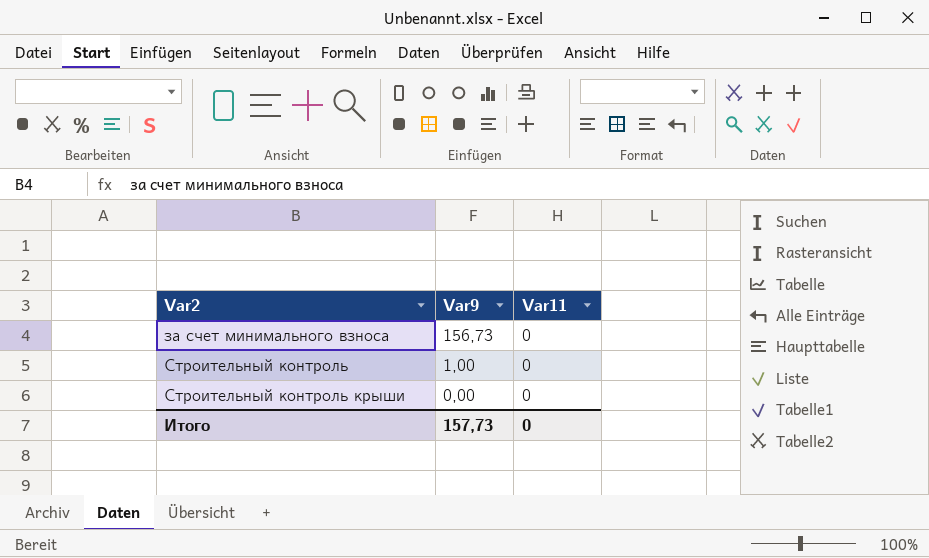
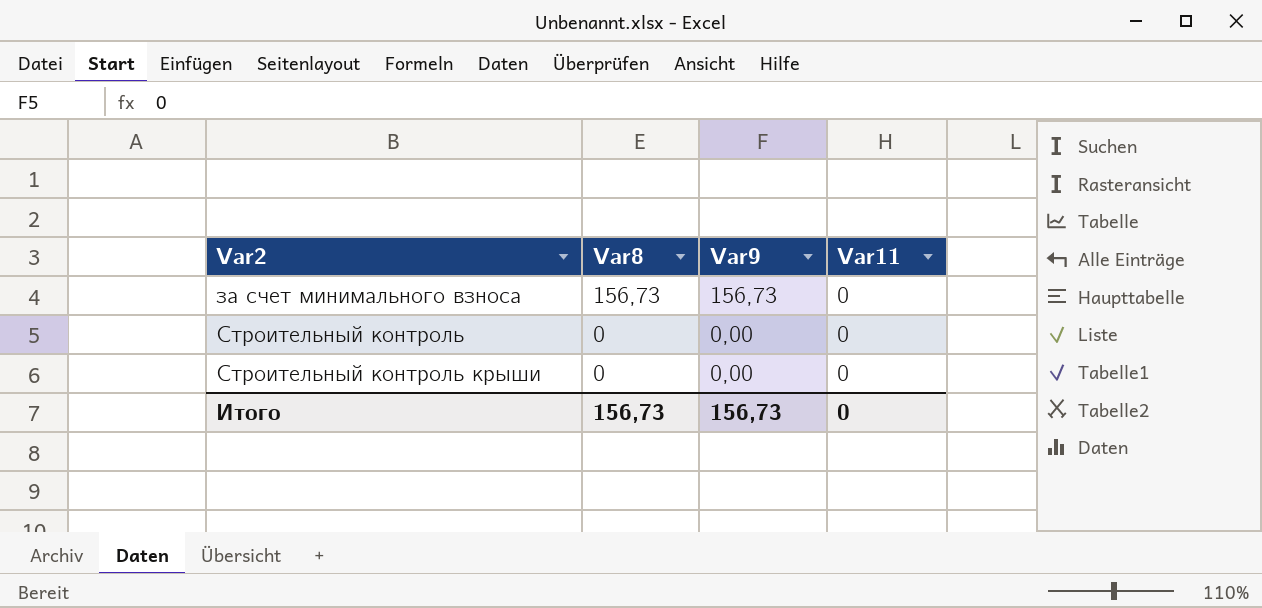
column Var8 | position: none -> 2
Строительный контроль | Var9: 1,00 -> 0,00
Итого | Var9: 157,73 -> 156,73

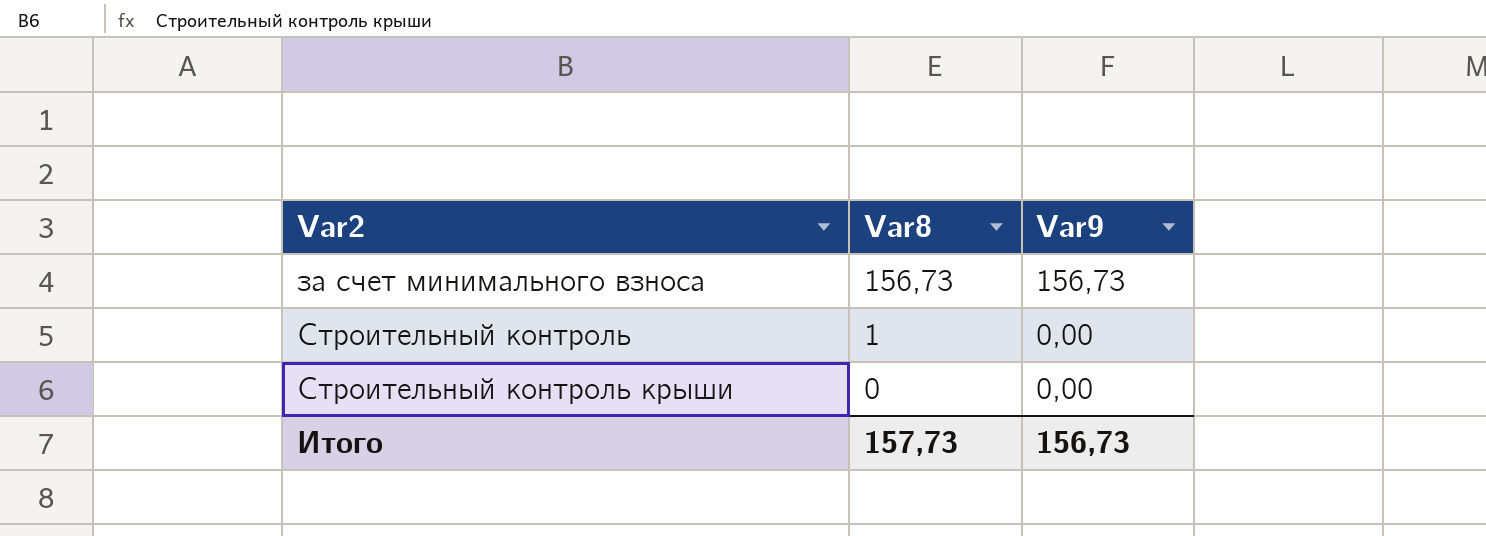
column Var11 | position: 4 -> none
Строительный контроль | Var8: 0 -> 1
Итого | Var8: 156,73 -> 157,73

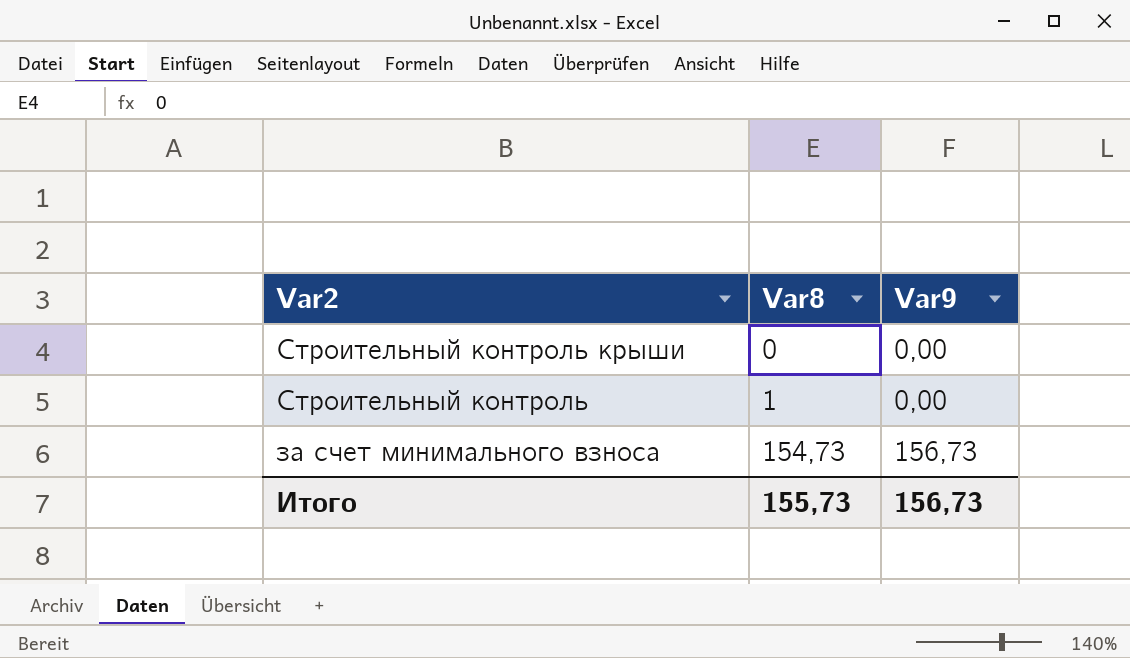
row order: Var2 ascending -> Var2 descending
за счет минимального взноса | Var8: 156,73 -> 154,73
Итого | Var8: 157,73 -> 155,73

